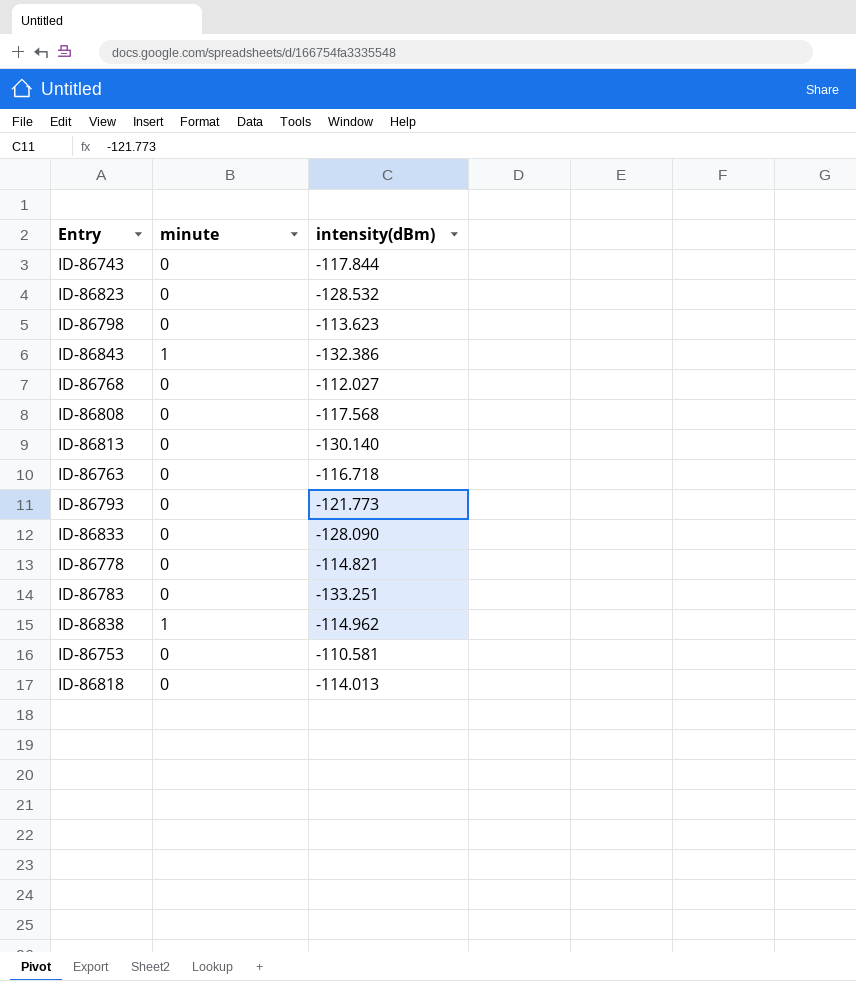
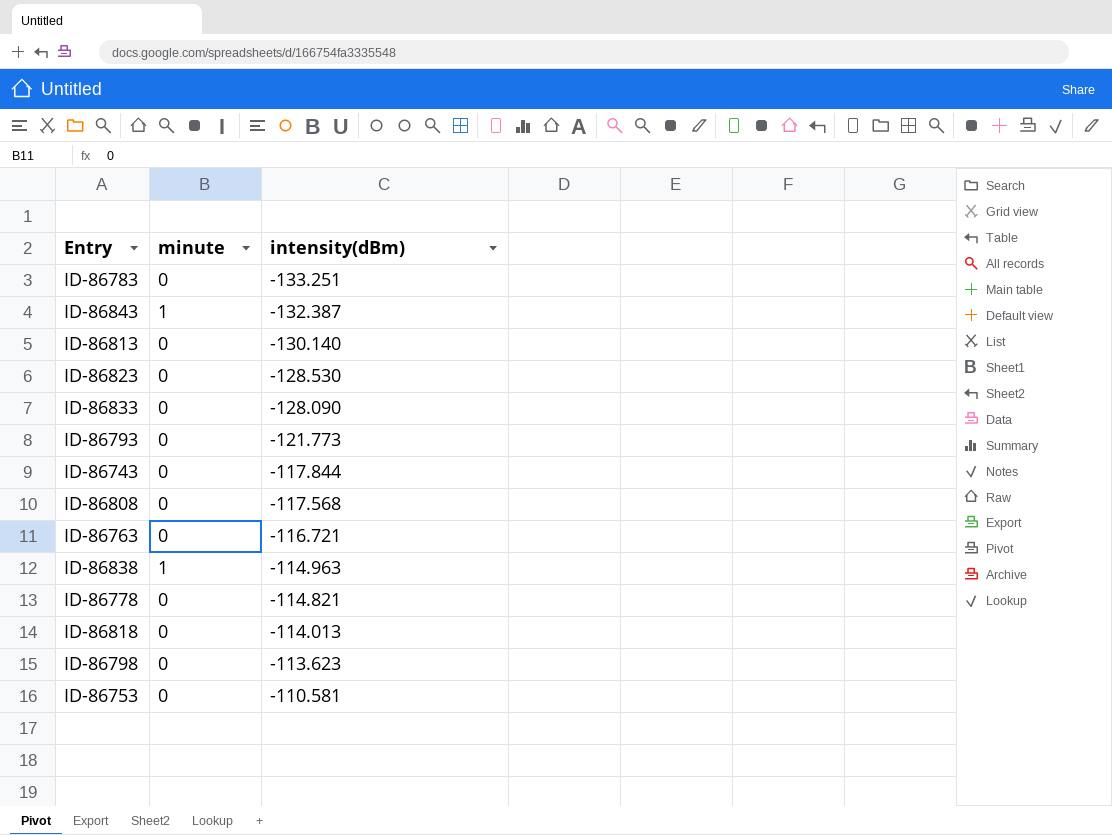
row order: none -> intensity(dBm) ascending
row ID-86768: 0 | -112.027 -> none
ID-86843 | intensity(dBm): -132.386 -> -132.387
ID-86823 | intensity(dBm): -128.532 -> -128.530
ID-86763 | intensity(dBm): -116.718 -> -116.721
ID-86838 | intensity(dBm): -114.962 -> -114.963

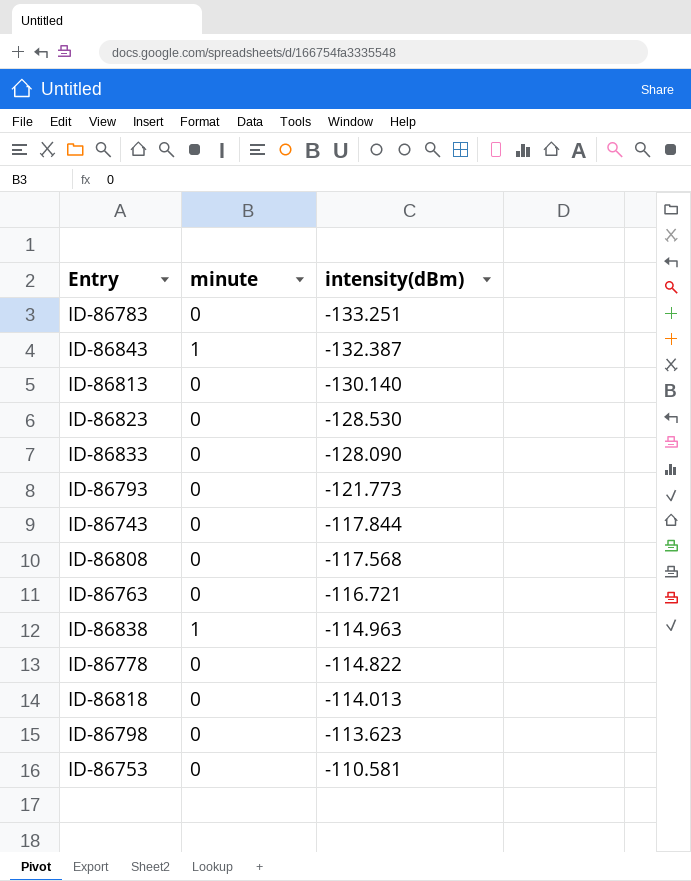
ID-86778 | intensity(dBm): -114.821 -> -114.822

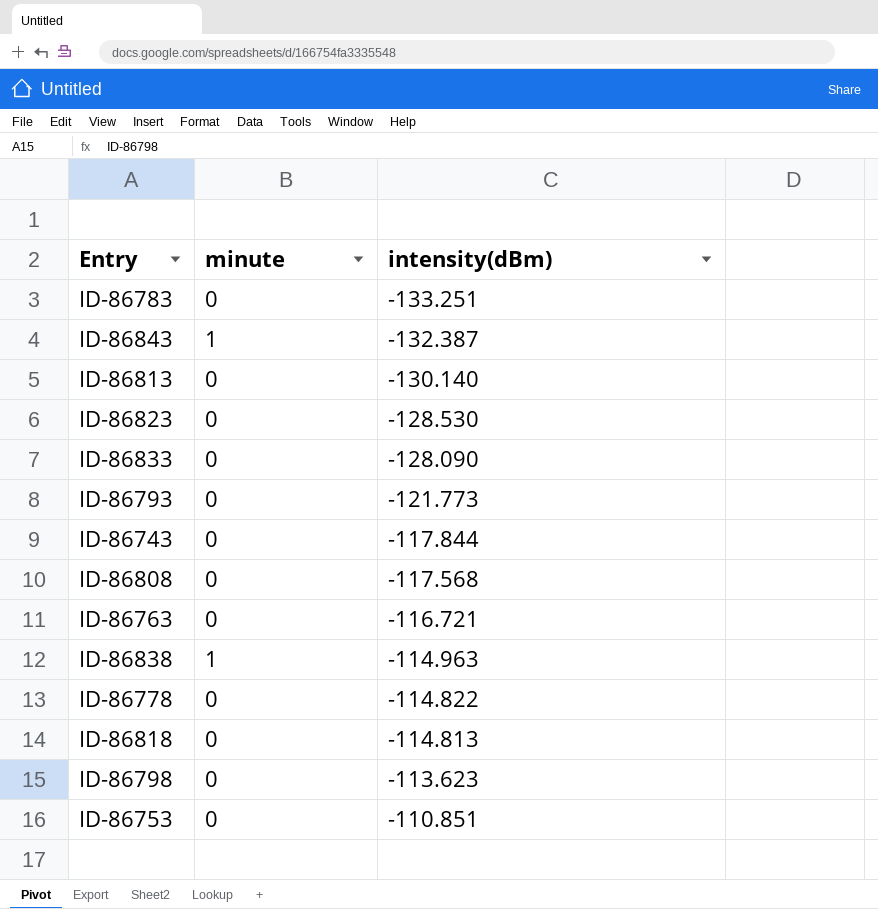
ID-86818 | intensity(dBm): -114.013 -> -114.813
ID-86753 | intensity(dBm): -110.581 -> -110.851

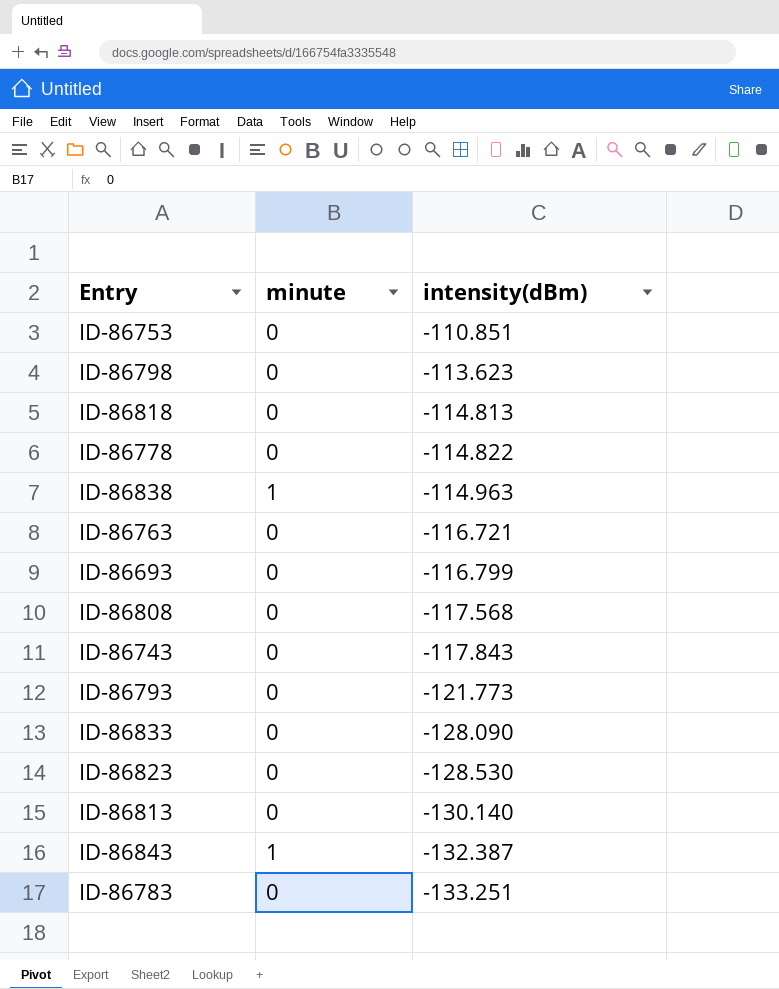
row order: intensity(dBm) ascending -> intensity(dBm) descending
row ID-86693: none -> 0 | -116.799
ID-86743 | intensity(dBm): -117.844 -> -117.843

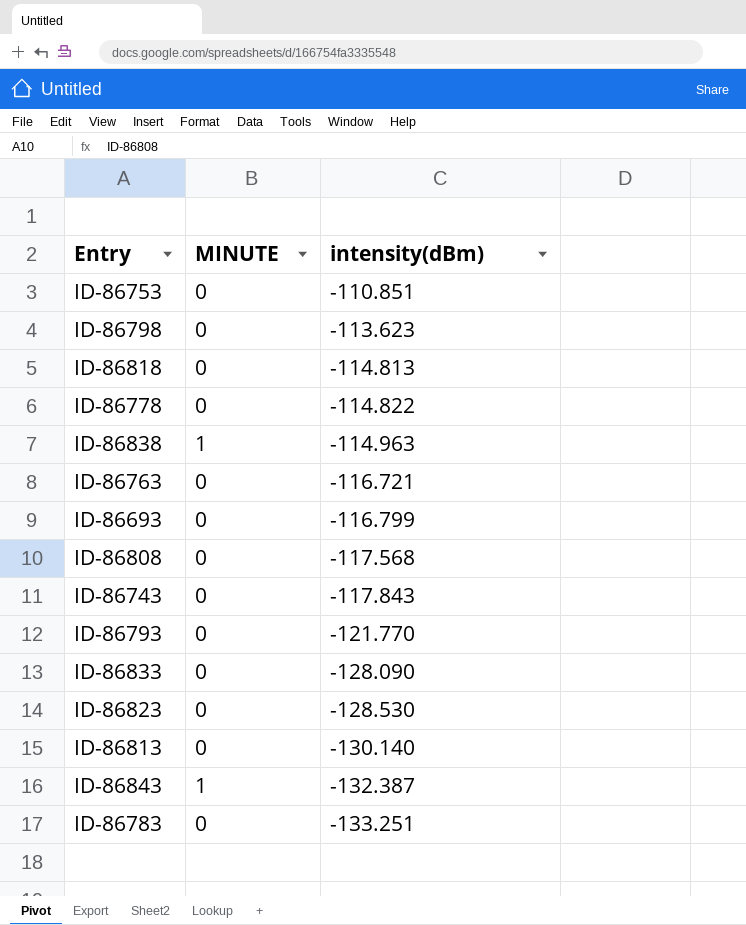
column name: minute -> MINUTE
ID-86793 | intensity(dBm): -121.773 -> -121.770

